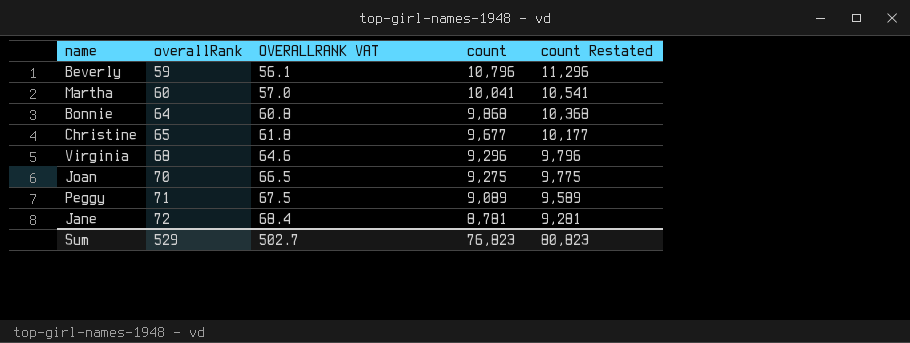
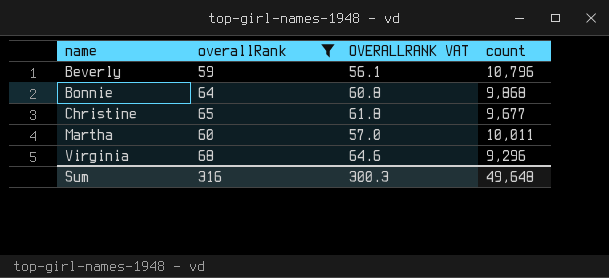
filter: none -> overallRank <= 68
row order: overallRank ascending -> name ascending
column count Restated | formula: [count] + 500 -> none
Martha | count: 10,041 -> 10,011
Sum | overallRank: 529 -> 316
Sum | OVERALLRANK VAT: 502.7 -> 300.3
Sum | count: 76,823 -> 49,648

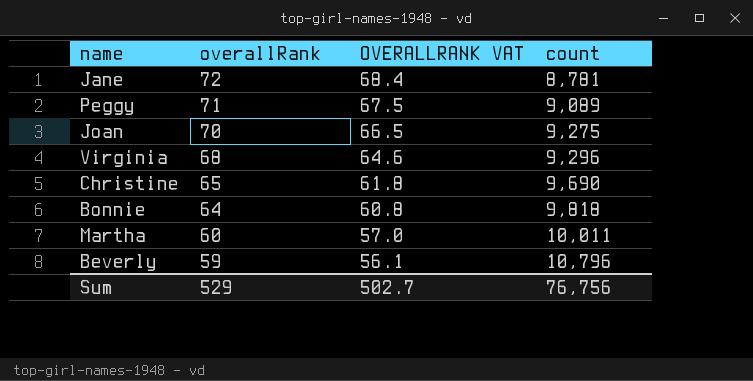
filter: overallRank <= 68 -> none
row order: name ascending -> overallRank descending
Christine | count: 9,677 -> 9,690
Bonnie | count: 9,868 -> 9,818
Sum | overallRank: 316 -> 529
Sum | OVERALLRANK VAT: 300.3 -> 502.7
Sum | count: 49,648 -> 76,756

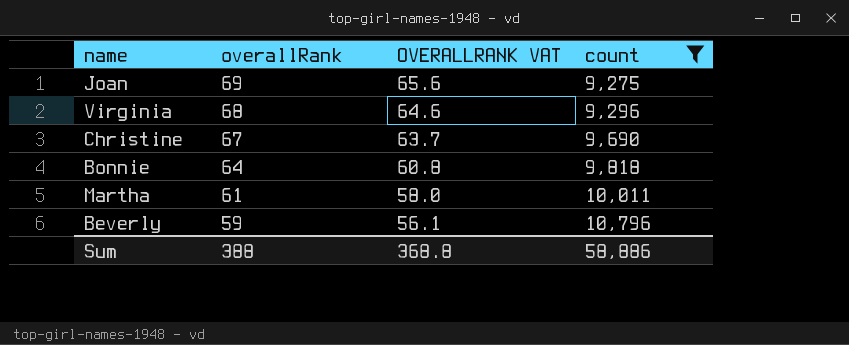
filter: none -> count >= 9,275
Joan | overallRank: 70 -> 69
Joan | OVERALLRANK VAT: 66.5 -> 65.6
Christine | overallRank: 65 -> 67
Christine | OVERALLRANK VAT: 61.8 -> 63.7
Martha | overallRank: 60 -> 61
Martha | OVERALLRANK VAT: 57.0 -> 58.0
Sum | overallRank: 529 -> 388
Sum | OVERALLRANK VAT: 502.7 -> 368.8
Sum | count: 76,756 -> 58,886

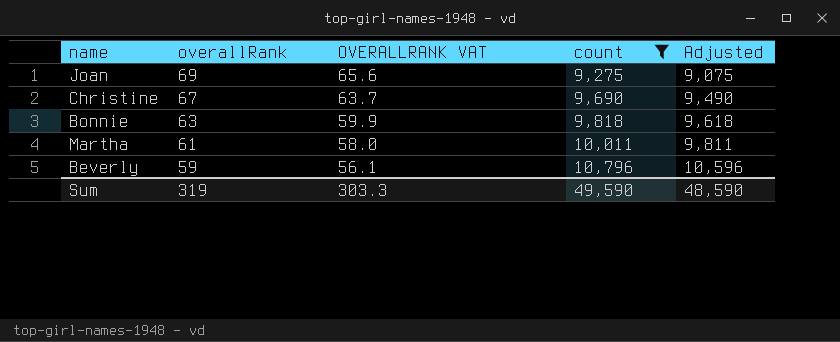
column Adjusted | formula: none -> [count] - 200
row Virginia: 68 | 64.6 | 9,296 -> none
Bonnie | overallRank: 64 -> 63
Bonnie | OVERALLRANK VAT: 60.8 -> 59.9
Sum | overallRank: 388 -> 319
Sum | OVERALLRANK VAT: 368.8 -> 303.3
Sum | count: 58,886 -> 49,590

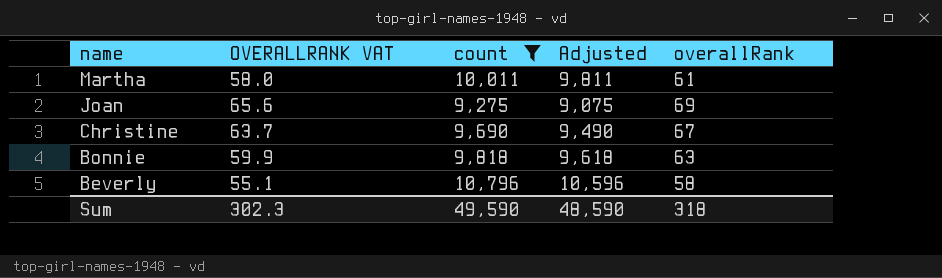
row order: overallRank descending -> name descending
column overallRank | position: 2 -> 5
Beverly | OVERALLRANK VAT: 56.1 -> 55.1
Beverly | overallRank: 59 -> 58
Sum | OVERALLRANK VAT: 303.3 -> 302.3
Sum | overallRank: 319 -> 318

